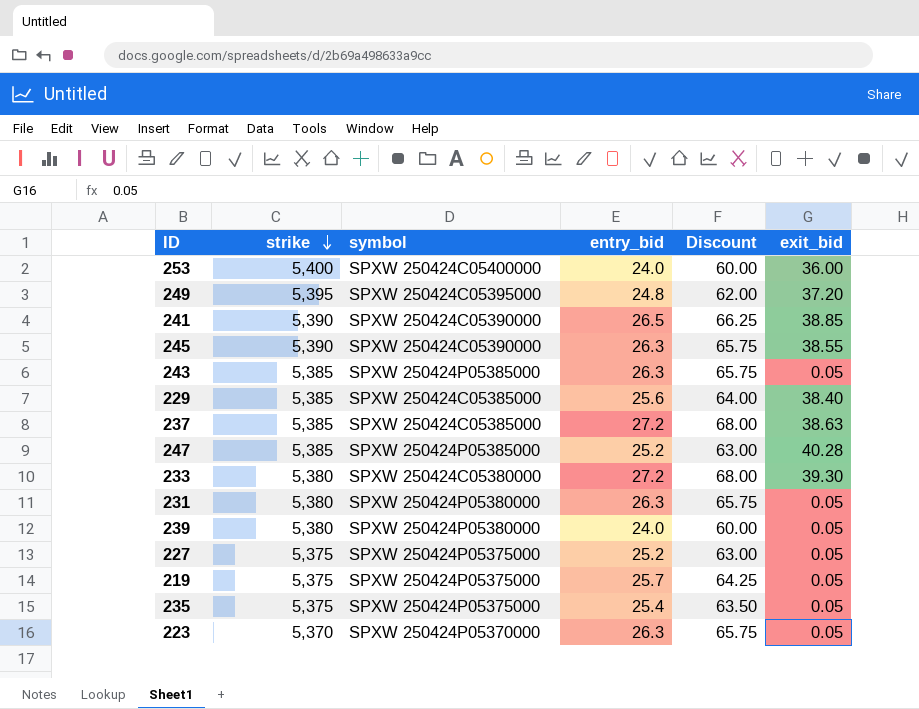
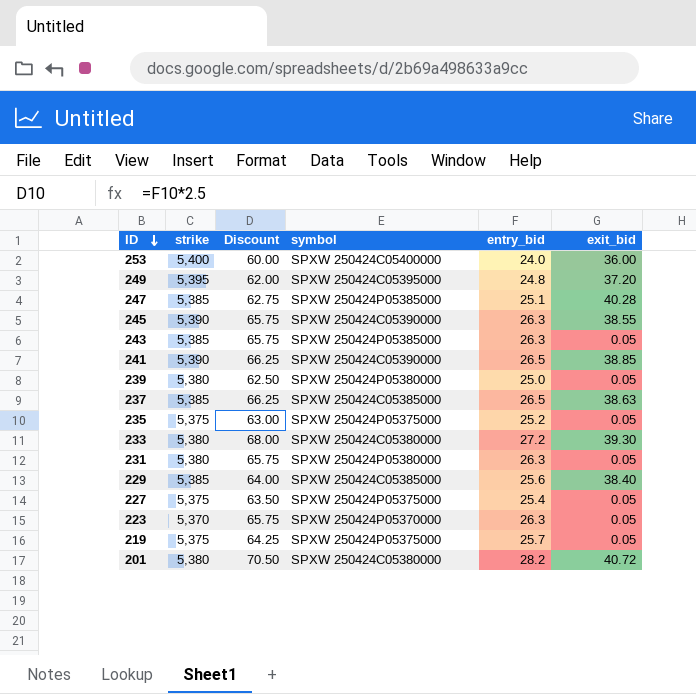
row order: strike descending -> ID descending
column Discount | position: 5 -> 3
247 | Discount: 63.00 -> 62.75
247 | entry_bid: 25.2 -> 25.1
239 | Discount: 60.00 -> 62.50
239 | entry_bid: 24.0 -> 25.0
237 | Discount: 68.00 -> 66.25
237 | entry_bid: 27.2 -> 26.5
235 | Discount: 63.50 -> 63.00
235 | entry_bid: 25.4 -> 25.2
227 | Discount: 63.00 -> 63.50
227 | entry_bid: 25.2 -> 25.4
row 201: none -> 5,380 | 70.50 | SPXW 250424C05380000 | 28.2 | 40.72

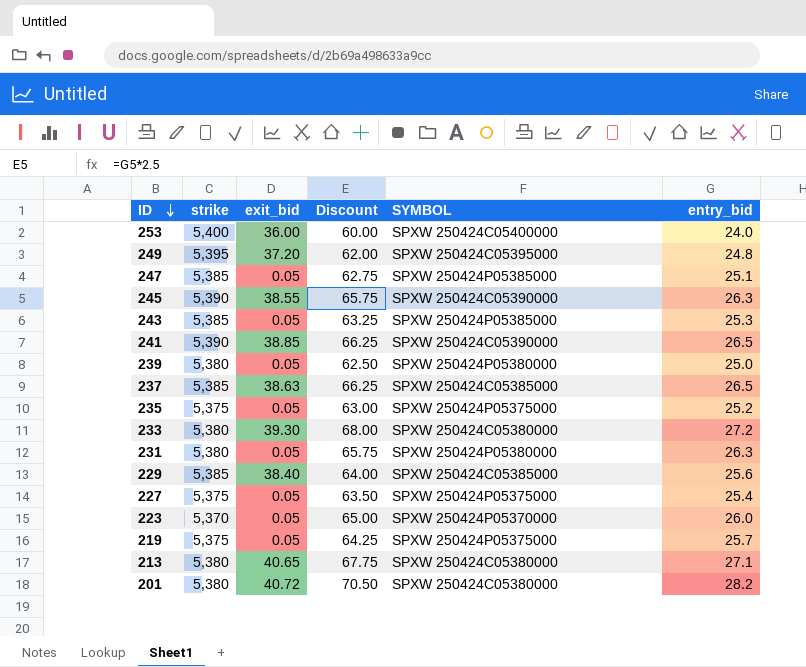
column exit_bid | position: 6 -> 3
column name: symbol -> SYMBOL
247 | exit_bid: 40.28 -> 0.05
243 | Discount: 65.75 -> 63.25
243 | entry_bid: 26.3 -> 25.3
223 | Discount: 65.75 -> 65.00
223 | entry_bid: 26.3 -> 26.0
row 213: none -> 5,380 | 40.65 | 67.75 | SPXW 250424C05380000 | 27.1

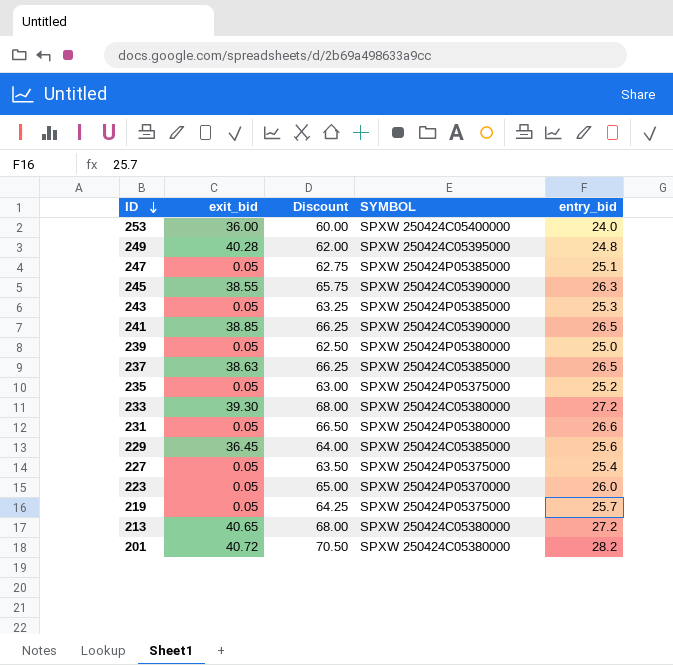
column strike | position: 2 -> none
249 | exit_bid: 37.20 -> 40.28
231 | Discount: 65.75 -> 66.50
231 | entry_bid: 26.3 -> 26.6
229 | exit_bid: 38.40 -> 36.45
213 | Discount: 67.75 -> 68.00
213 | entry_bid: 27.1 -> 27.2

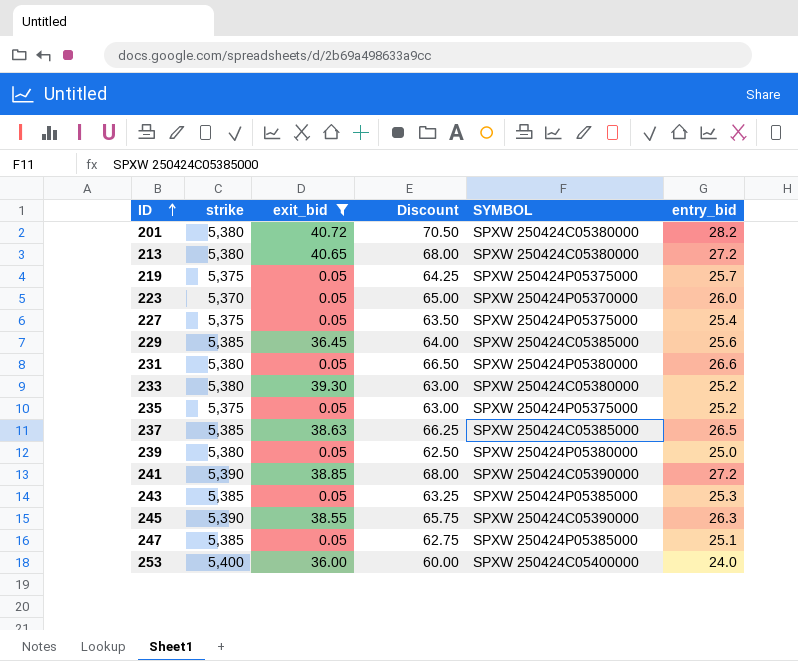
filter: none -> exit_bid != 40.28
row order: ID descending -> ID ascending
column strike | position: none -> 2
233 | Discount: 68.00 -> 63.00
233 | entry_bid: 27.2 -> 25.2
241 | Discount: 66.25 -> 68.00
241 | entry_bid: 26.5 -> 27.2

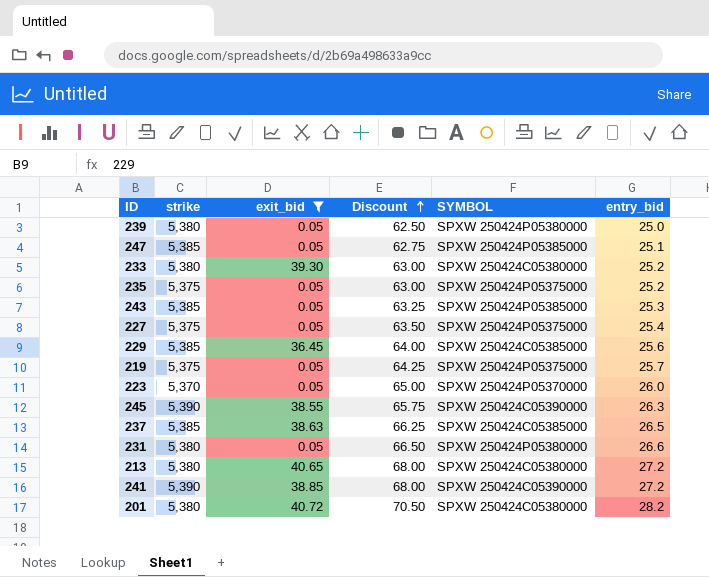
row order: ID ascending -> Discount ascending
row 253: 5,400 | 36.00 | 60.00 | SPXW 250424C05400000 | 24.0 -> none

